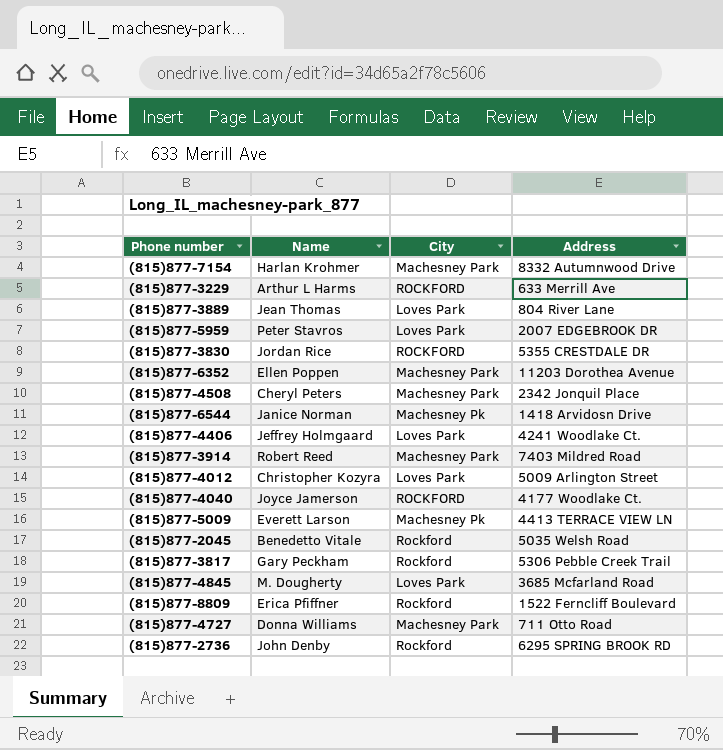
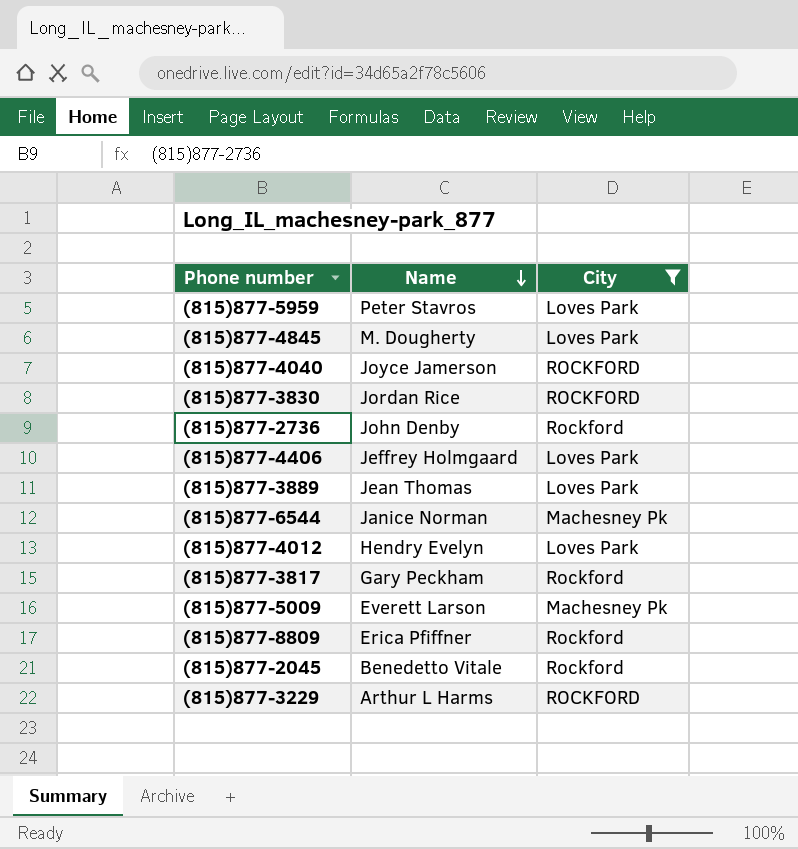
filter: none -> City != Machesney Park
row order: none -> Name descending
column Address | position: 4 -> none
(815)877-4012 | Name: Christopher Kozyra -> Hendry Evelyn

